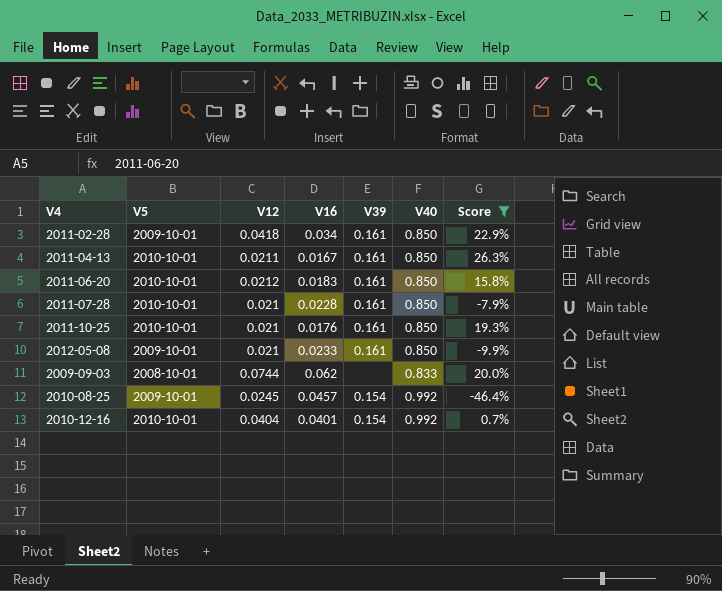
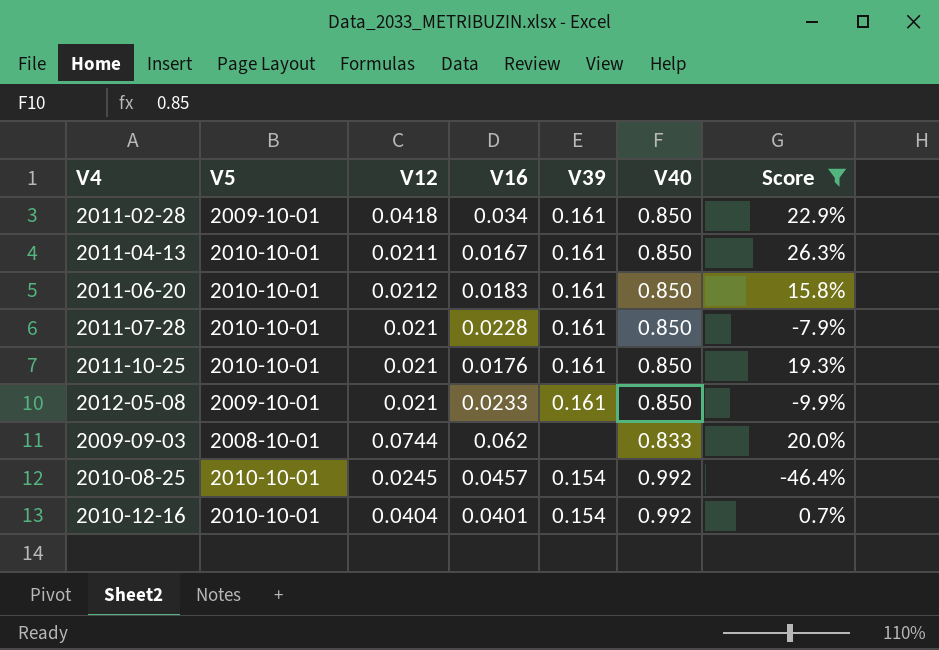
2010-08-25 | V5: 2009-10-01 -> 2010-10-01

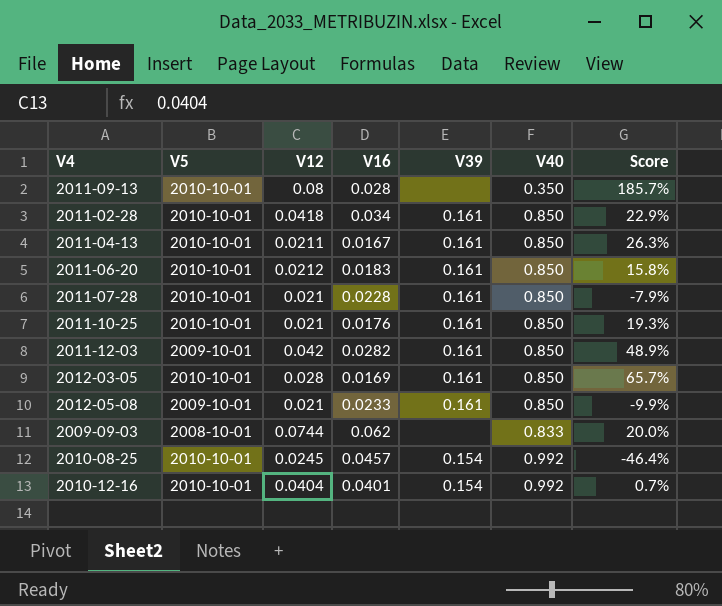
filter: Score <= 26.3% -> none
2011-02-28 | V5: 2009-10-01 -> 2010-10-01

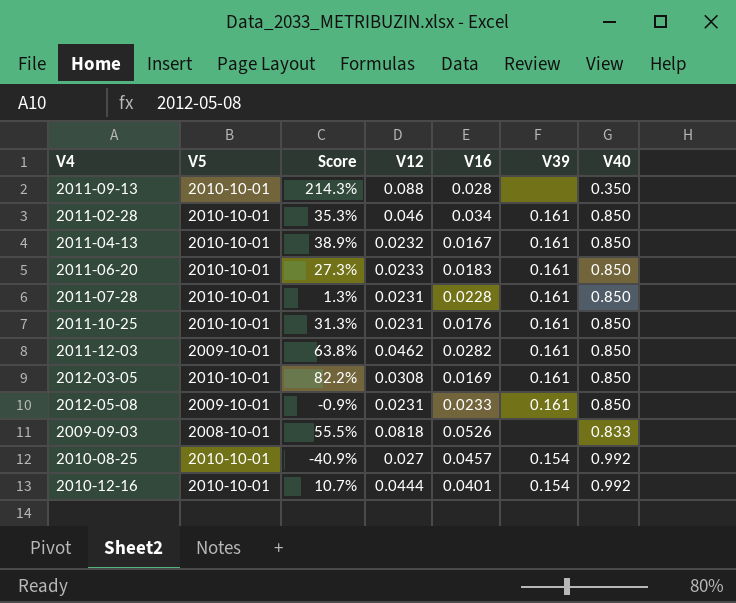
column Score | position: 7 -> 3
2011-09-13 | Score: 185.7% -> 214.3%
2011-09-13 | V12: 0.08 -> 0.088
2011-02-28 | Score: 22.9% -> 35.3%
2011-02-28 | V12: 0.0418 -> 0.046
2011-04-13 | Score: 26.3% -> 38.9%
2011-04-13 | V12: 0.0211 -> 0.0232
2011-06-20 | Score: 15.8% -> 27.3%
2011-06-20 | V12: 0.0212 -> 0.0233
2011-07-28 | Score: -7.9% -> 1.3%
2011-07-28 | V12: 0.021 -> 0.0231
2011-10-25 | Score: 19.3% -> 31.3%
2011-10-25 | V12: 0.021 -> 0.0231
2011-12-03 | Score: 48.9% -> 63.8%
2011-12-03 | V12: 0.042 -> 0.0462
2012-03-05 | Score: 65.7% -> 82.2%
2012-03-05 | V12: 0.028 -> 0.0308
2012-05-08 | Score: -9.9% -> -0.9%
2012-05-08 | V12: 0.021 -> 0.0231
2009-09-03 | Score: 20.0% -> 55.5%
2009-09-03 | V12: 0.0744 -> 0.0818
2009-09-03 | V16: 0.062 -> 0.0526
2010-08-25 | Score: -46.4% -> -40.9%
2010-08-25 | V12: 0.0245 -> 0.027
2010-12-16 | Score: 0.7% -> 10.7%
2010-12-16 | V12: 0.0404 -> 0.0444

